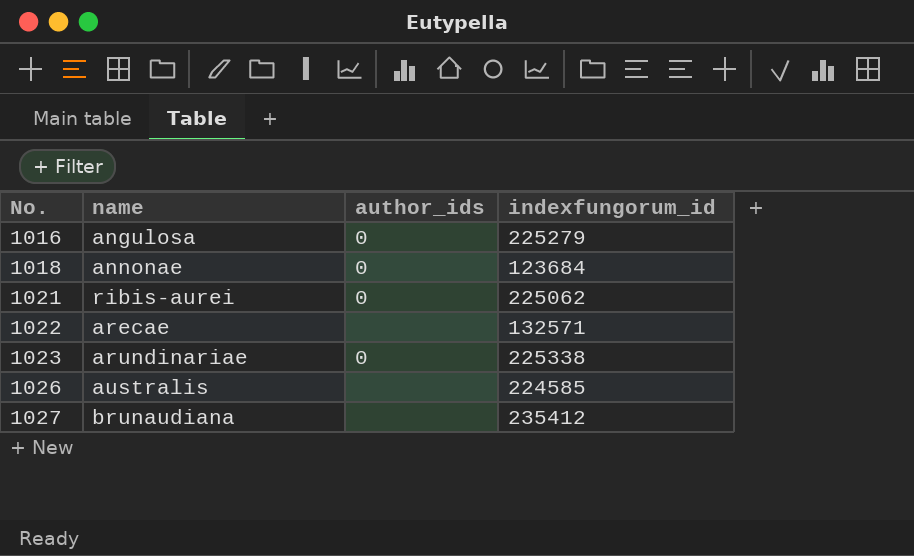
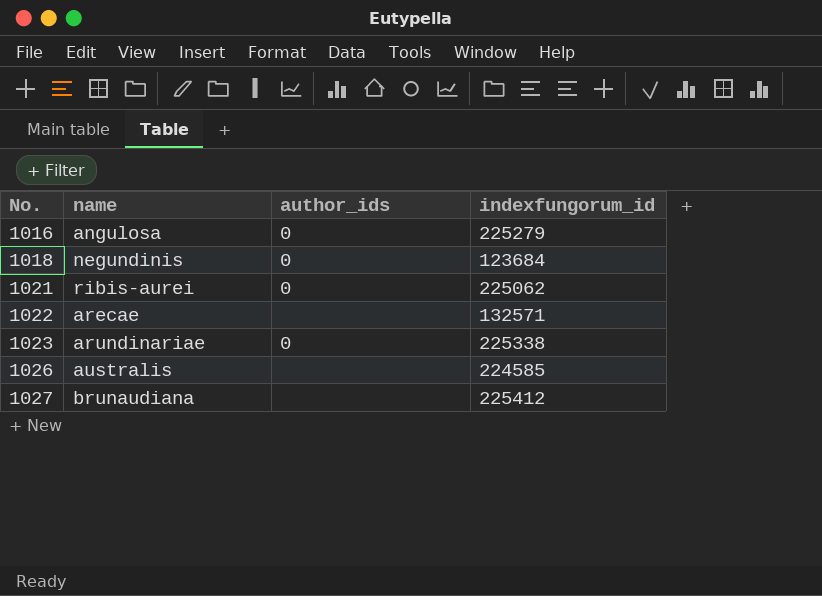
1018 | name: annonae -> negundinis
1027 | indexfungorum_id: 235412 -> 225412

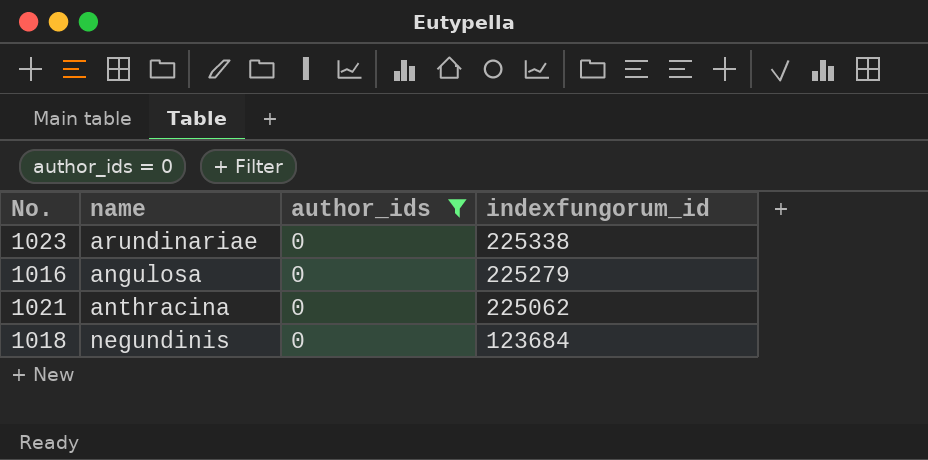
filter: none -> author_ids = 0
row order: No. ascending -> indexfungorum_id descending
1021 | name: ribis-aurei -> anthracina

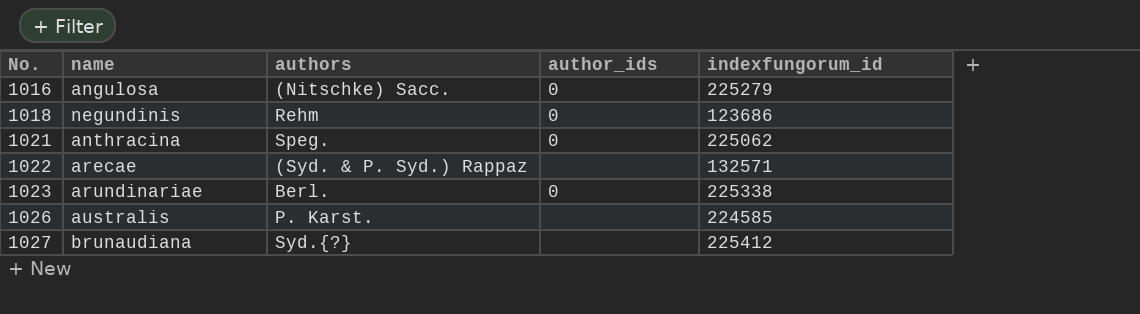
filter: author_ids = 0 -> none
row order: indexfungorum_id descending -> No. ascending
column authors | position: none -> 3
1018 | indexfungorum_id: 123684 -> 123686

